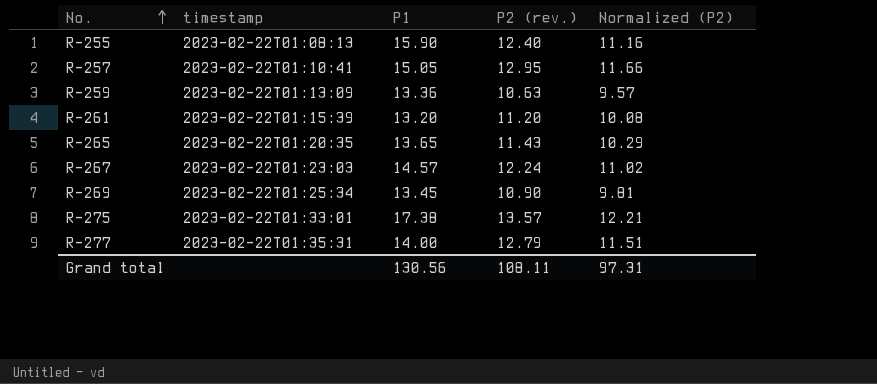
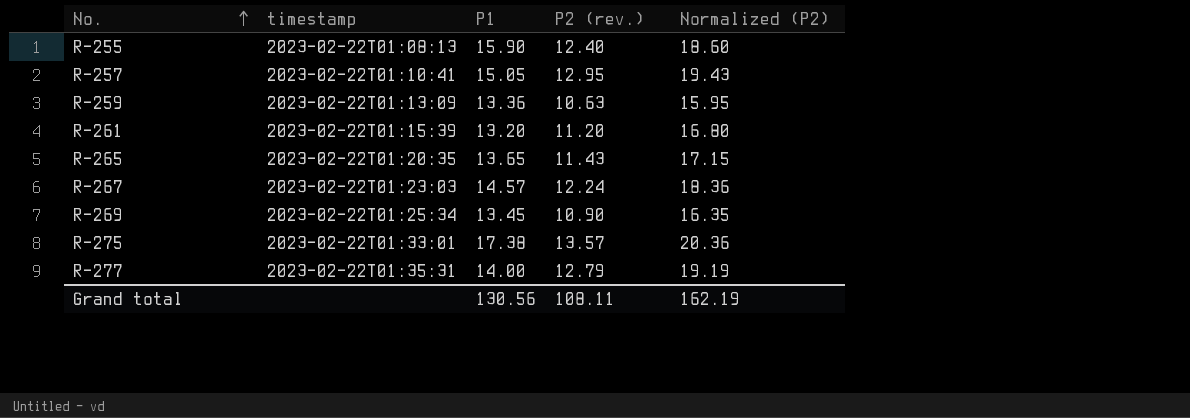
column Normalized (P2) | formula: [P2 (rev.)] * 0.9 -> [P2 (rev.)] * 1.5
Grand total | Normalized (P2): 97.31 -> 162.19

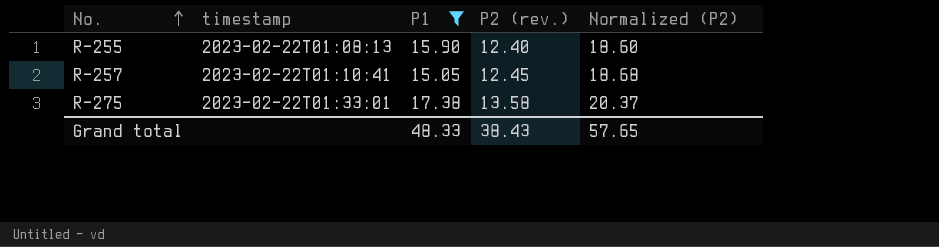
filter: none -> P1 >= 15.05
R-257 | P2 (rev.): 12.95 -> 12.45
R-257 | Normalized (P2): 19.43 -> 18.68
R-275 | P2 (rev.): 13.57 -> 13.58
R-275 | Normalized (P2): 20.36 -> 20.37
Grand total | P1: 130.56 -> 48.33
Grand total | P2 (rev.): 108.11 -> 38.43
Grand total | Normalized (P2): 162.19 -> 57.65

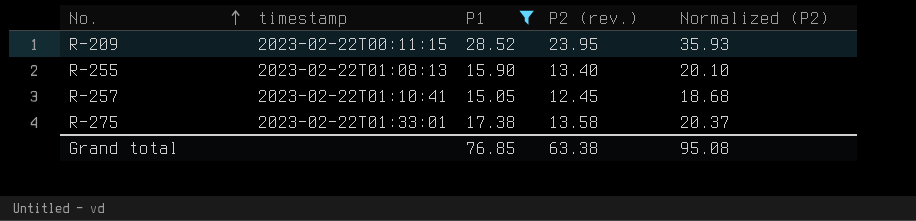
row R-209: none -> 2023-02-22T00:11:15 | 28.52 | 23.95 | 35.93
R-255 | P2 (rev.): 12.40 -> 13.40
R-255 | Normalized (P2): 18.60 -> 20.10
Grand total | P1: 48.33 -> 76.85
Grand total | P2 (rev.): 38.43 -> 63.38
Grand total | Normalized (P2): 57.65 -> 95.08

